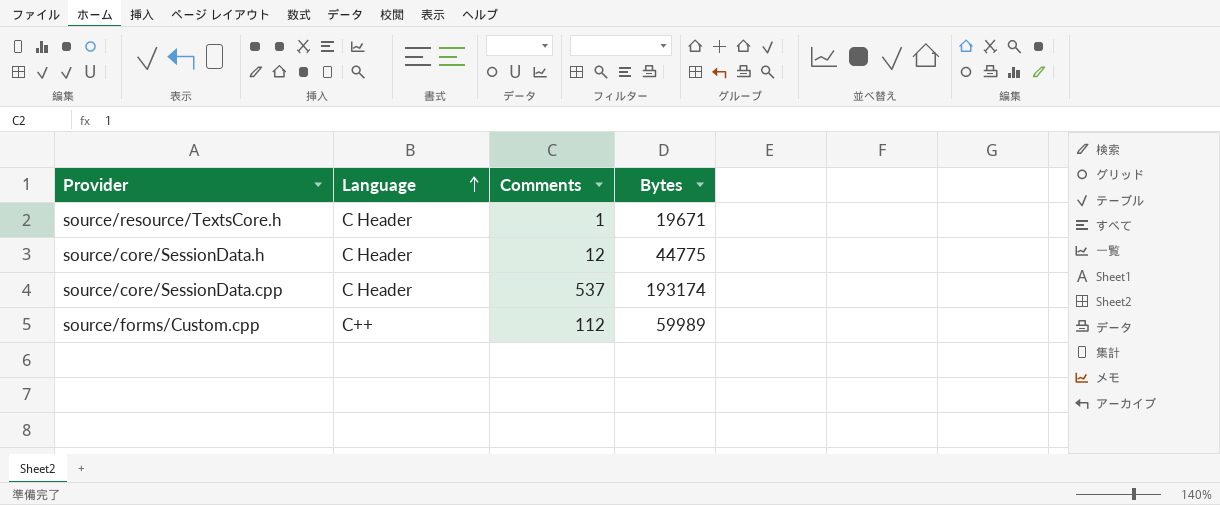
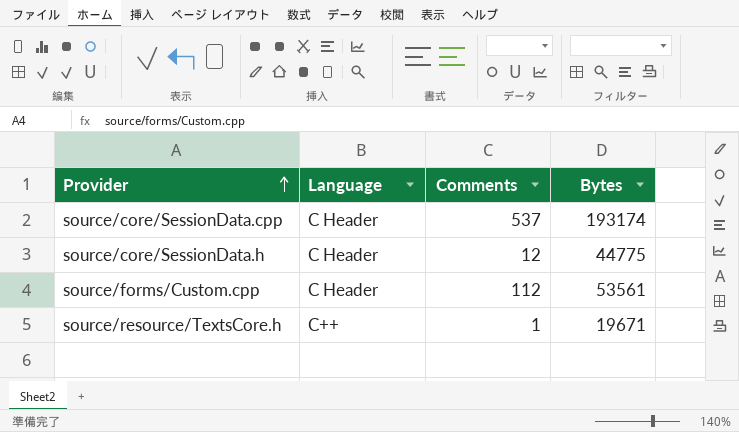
row order: Language ascending -> Provider ascending
source/forms/Custom.cpp | Language: C++ -> C Header
source/forms/Custom.cpp | Bytes: 59989 -> 53561
source/resource/TextsCore.h | Language: C Header -> C++

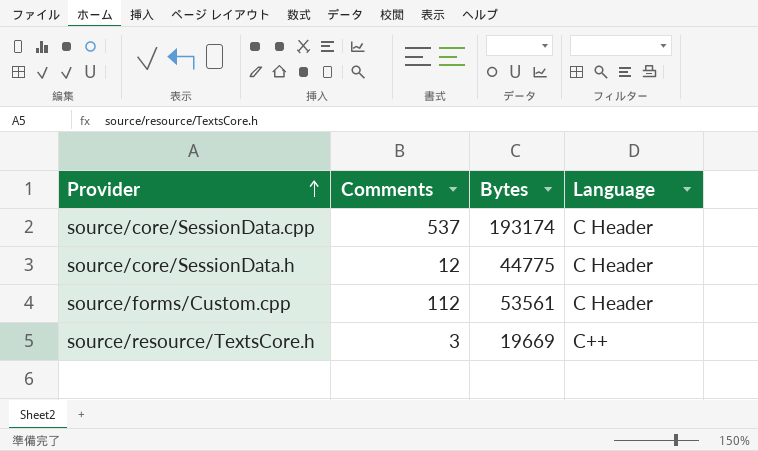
column Language | position: 2 -> 4
source/resource/TextsCore.h | Comments: 1 -> 3
source/resource/TextsCore.h | Bytes: 19671 -> 19669

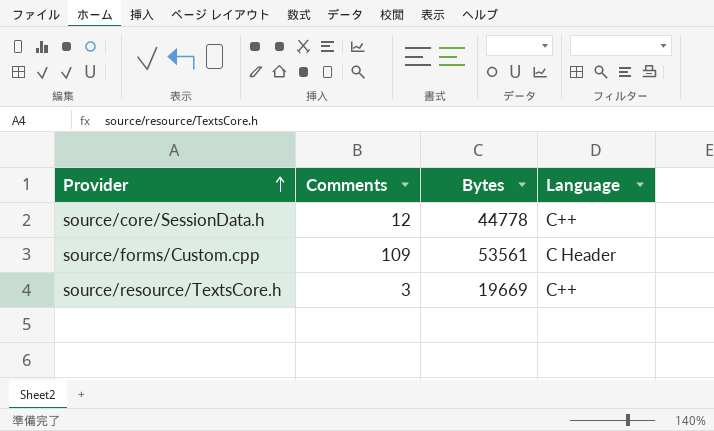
row source/core/SessionData.cpp: 537 | 193174 | C Header -> none
source/core/SessionData.h | Bytes: 44775 -> 44778
source/core/SessionData.h | Language: C Header -> C++
source/forms/Custom.cpp | Comments: 112 -> 109

